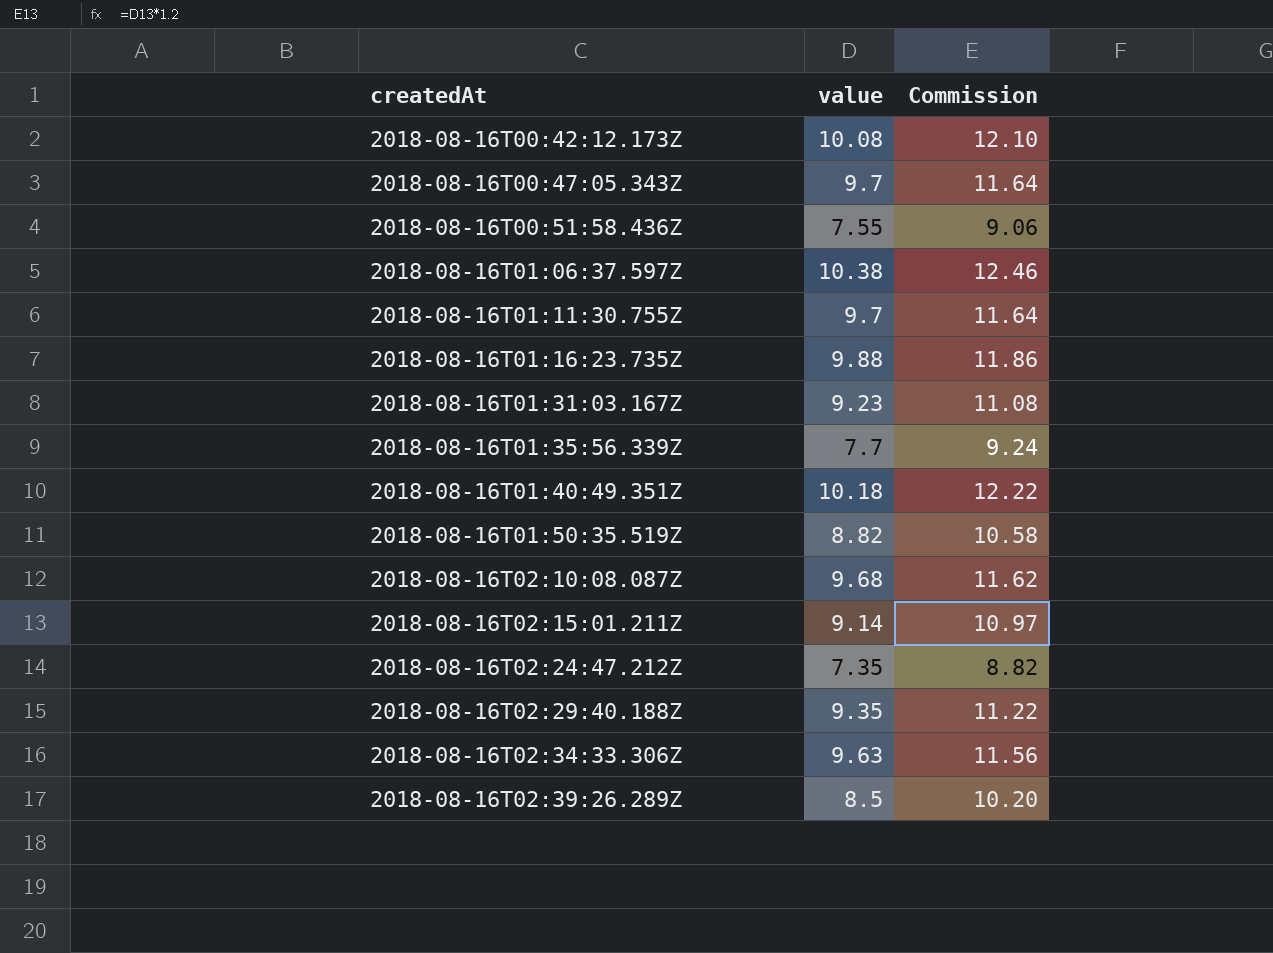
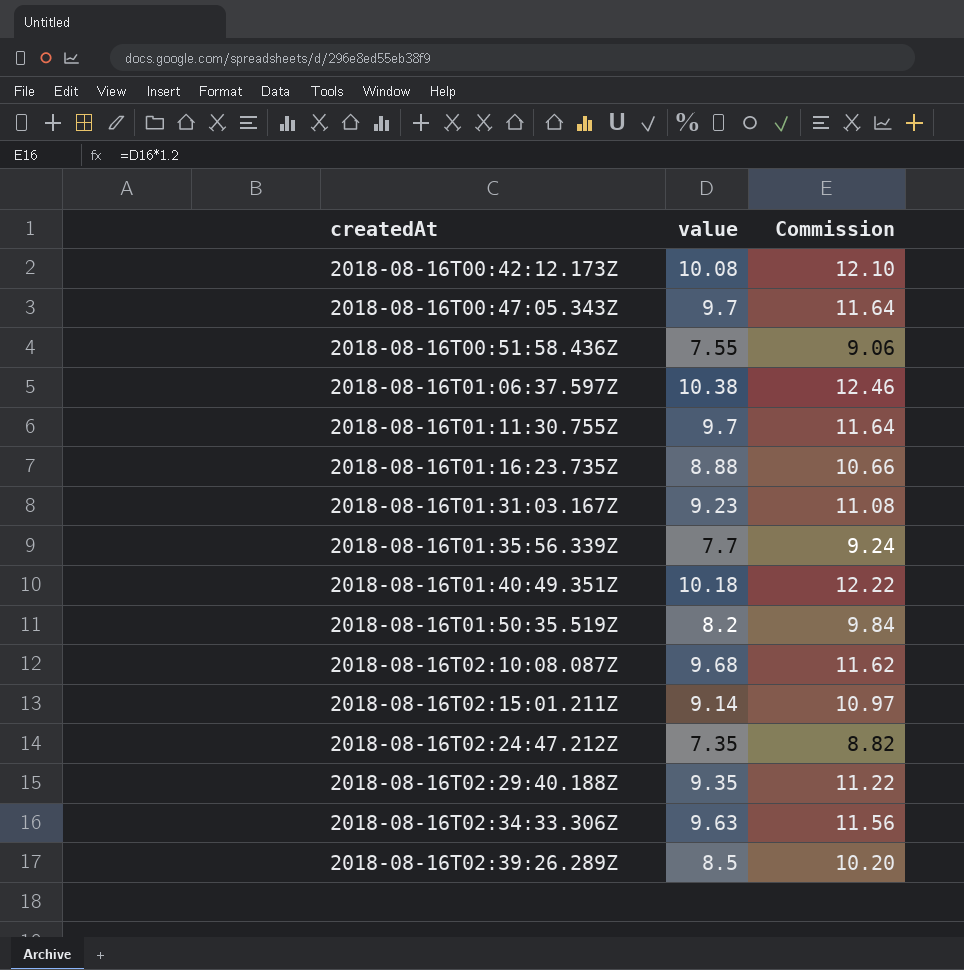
2018-08-16T01:16:23.735Z | value: 9.88 -> 8.88
2018-08-16T01:16:23.735Z | Commission: 11.86 -> 10.66
2018-08-16T01:50:35.519Z | value: 8.82 -> 8.2
2018-08-16T01:50:35.519Z | Commission: 10.58 -> 9.84

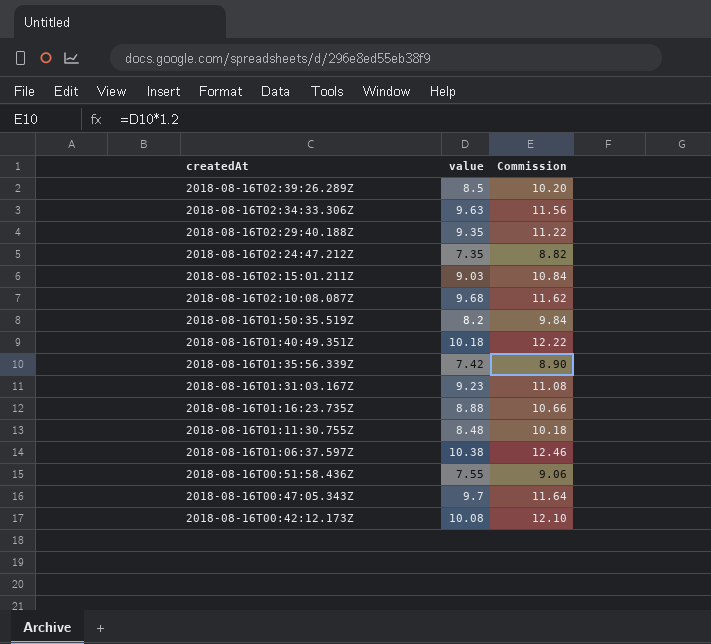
row order: createdAt ascending -> createdAt descending
2018-08-16T02:15:01.211Z | value: 9.14 -> 9.03
2018-08-16T02:15:01.211Z | Commission: 10.97 -> 10.84
2018-08-16T01:35:56.339Z | value: 7.7 -> 7.42
2018-08-16T01:35:56.339Z | Commission: 9.24 -> 8.90
2018-08-16T01:11:30.755Z | value: 9.7 -> 8.48
2018-08-16T01:11:30.755Z | Commission: 11.64 -> 10.18

